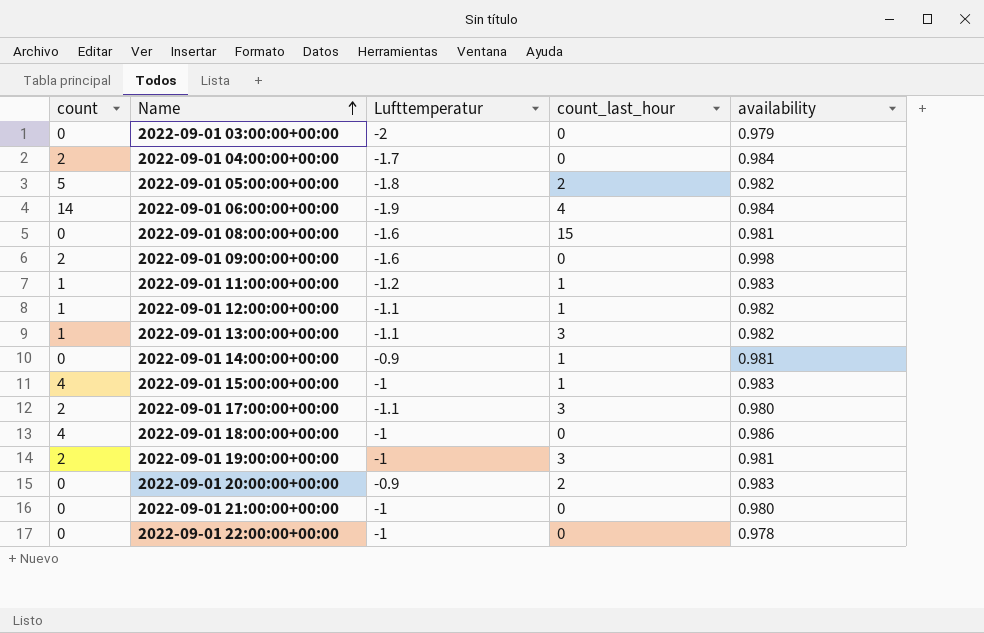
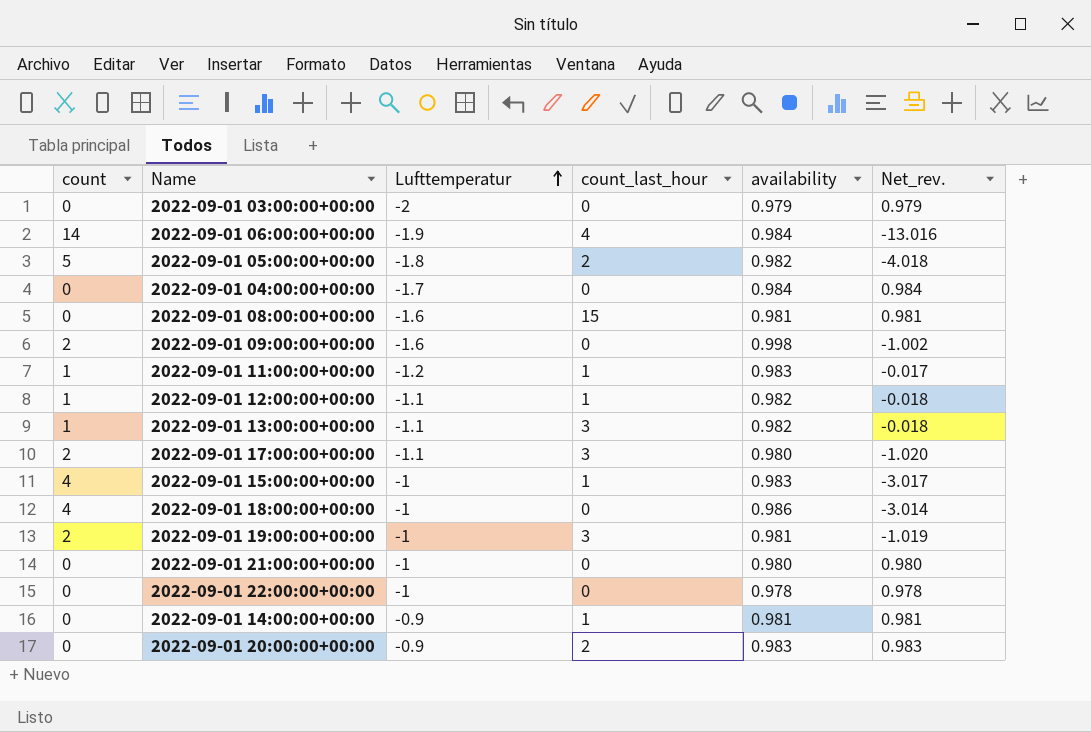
row order: Name ascending -> Lufttemperatur ascending
column Net_rev. | formula: none -> [availability] - [count]
2022-09-01 04:00:00+00:00 | count: 2 -> 0

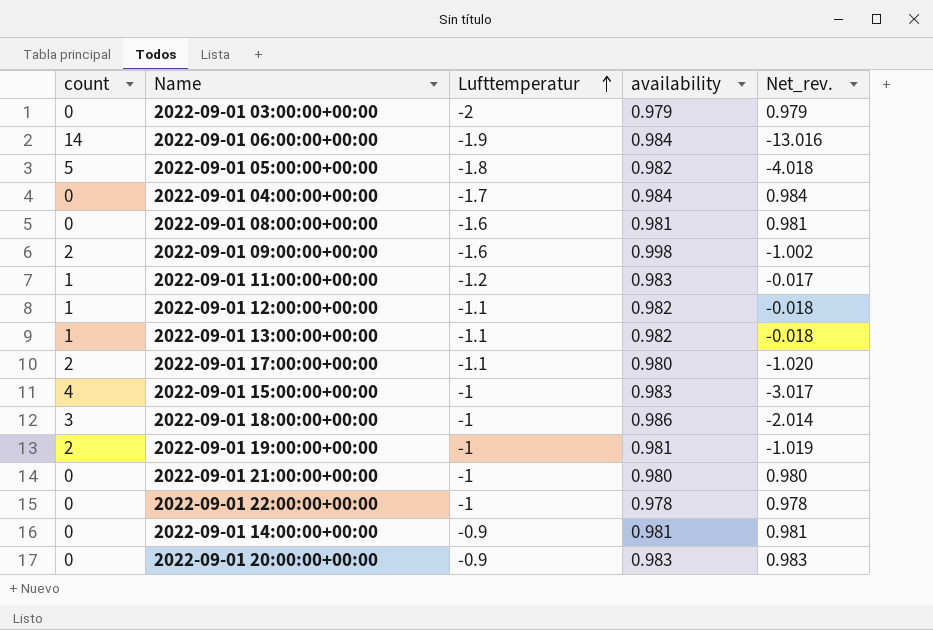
column count_last_hour | position: 4 -> none
2022-09-01 18:00:00+00:00 | count: 4 -> 3
2022-09-01 18:00:00+00:00 | Net_rev.: -3.014 -> -2.014

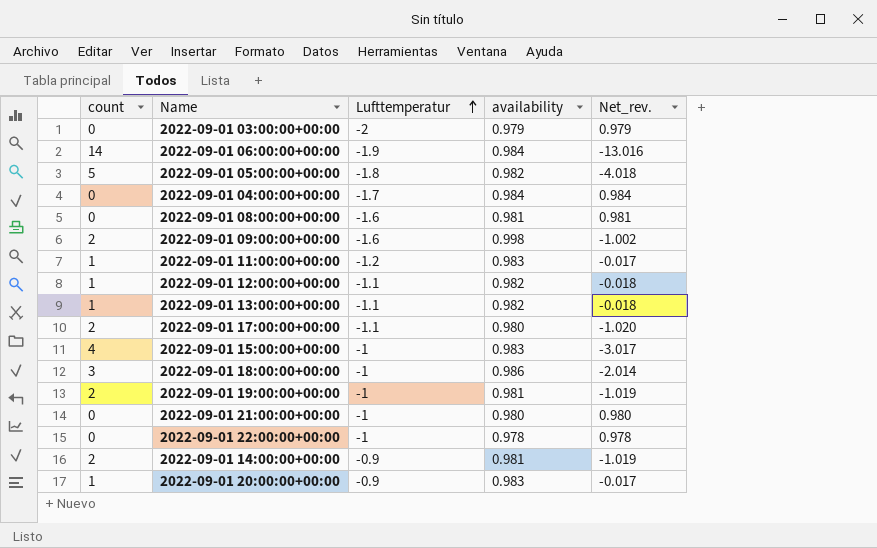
2022-09-01 14:00:00+00:00 | count: 0 -> 2
2022-09-01 14:00:00+00:00 | Net_rev.: 0.981 -> -1.019
2022-09-01 20:00:00+00:00 | count: 0 -> 1
2022-09-01 20:00:00+00:00 | Net_rev.: 0.983 -> -0.017

